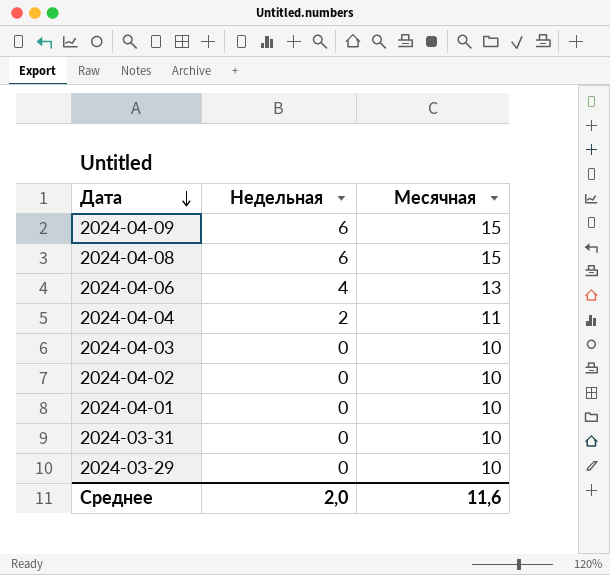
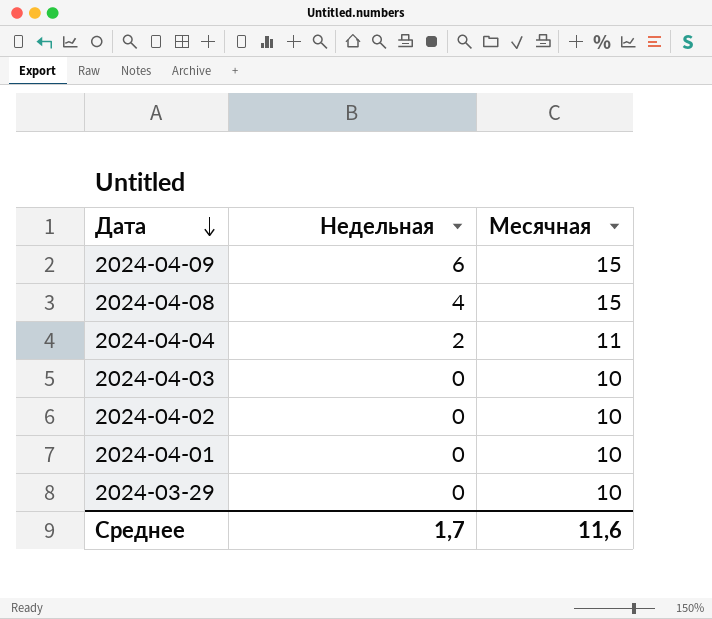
row 2024-04-06: 4 | 13 -> none
row 2024-03-31: 0 | 10 -> none
2024-04-08 | Недельная: 6 -> 4
Среднее | Недельная: 2,0 -> 1,7

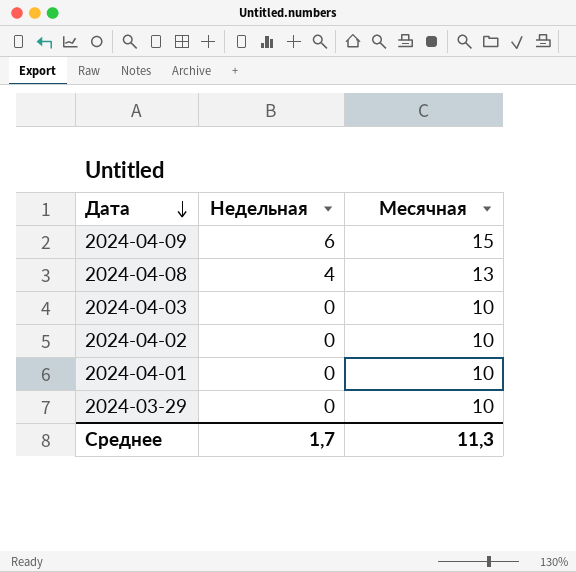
row 2024-04-04: 2 | 11 -> none
2024-04-08 | Месячная: 15 -> 13
Среднее | Месячная: 11,6 -> 11,3

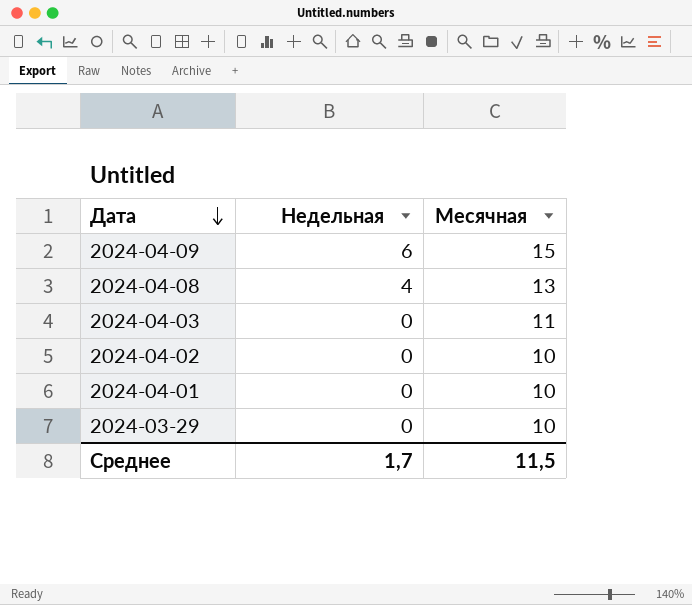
2024-04-03 | Месячная: 10 -> 11
Среднее | Месячная: 11,3 -> 11,5

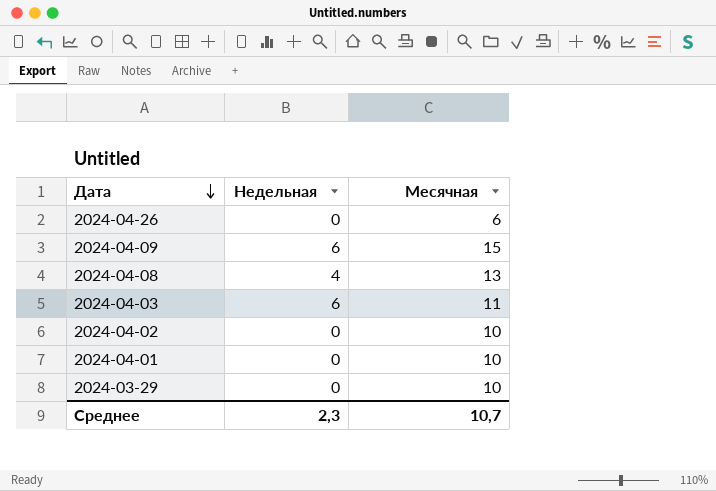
row 2024-04-26: none -> 0 | 6
2024-04-03 | Недельная: 0 -> 6
Среднее | Недельная: 1,7 -> 2,3
Среднее | Месячная: 11,5 -> 10,7

